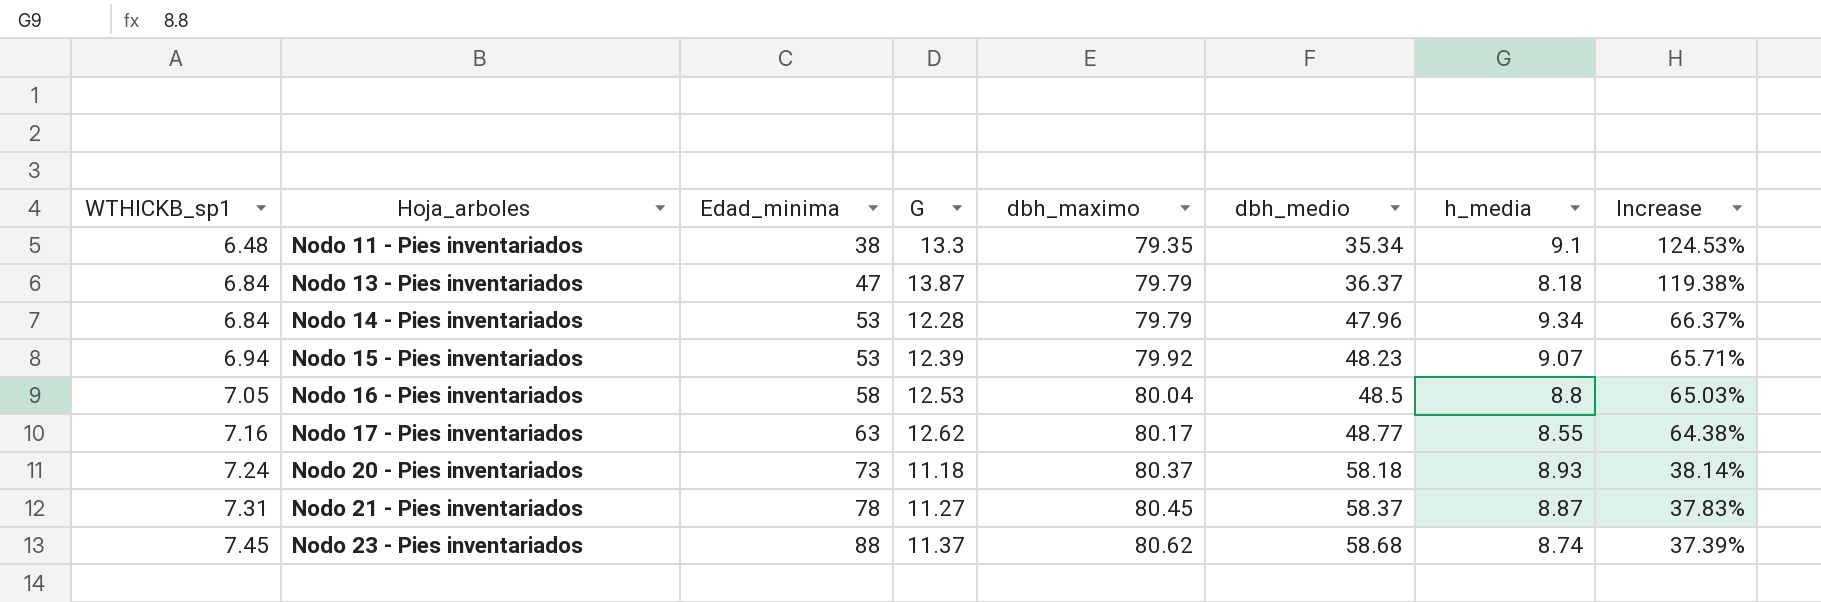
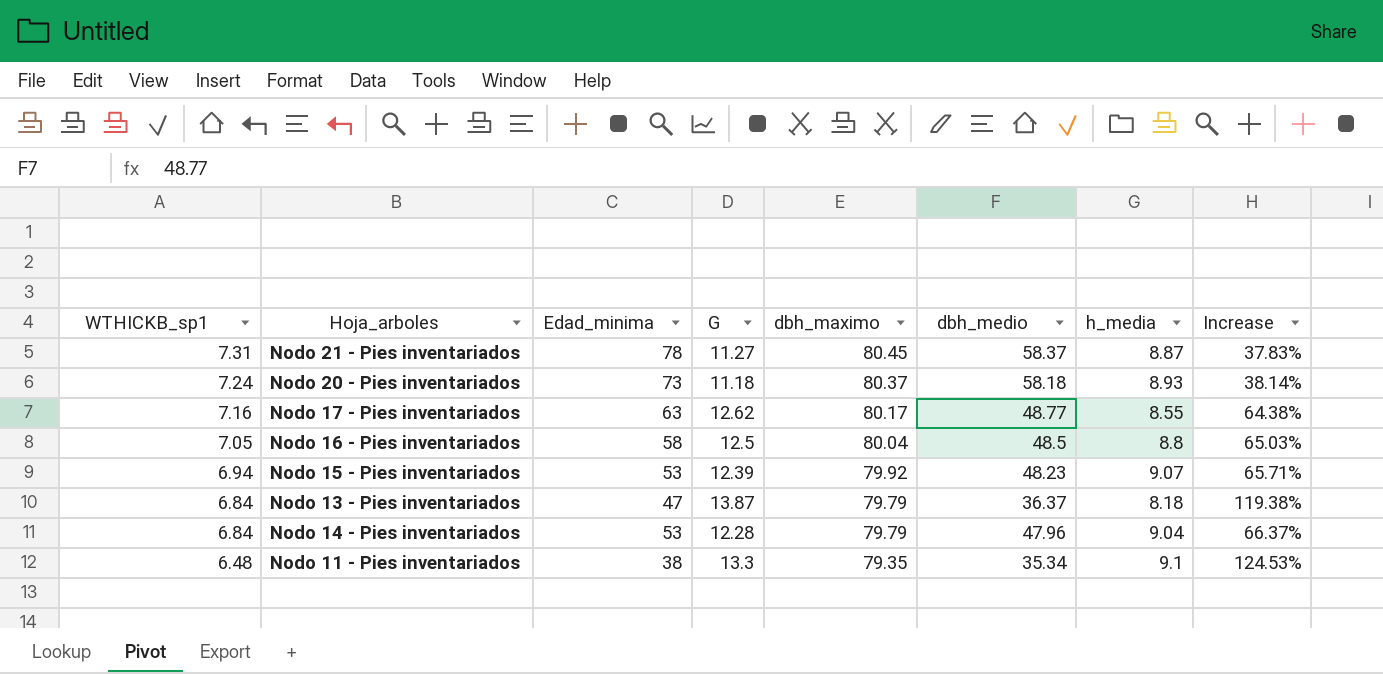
row order: WTHICKB_sp1 ascending -> WTHICKB_sp1 descending
row Nodo 23 - Pies inventariados: 7.45 | 88 | 11.37 | 80.62 | 58.68 | 8.74 | 37.39% -> none
Nodo 16 - Pies inventariados | G: 12.53 -> 12.5
Nodo 14 - Pies inventariados | h_media: 9.34 -> 9.04

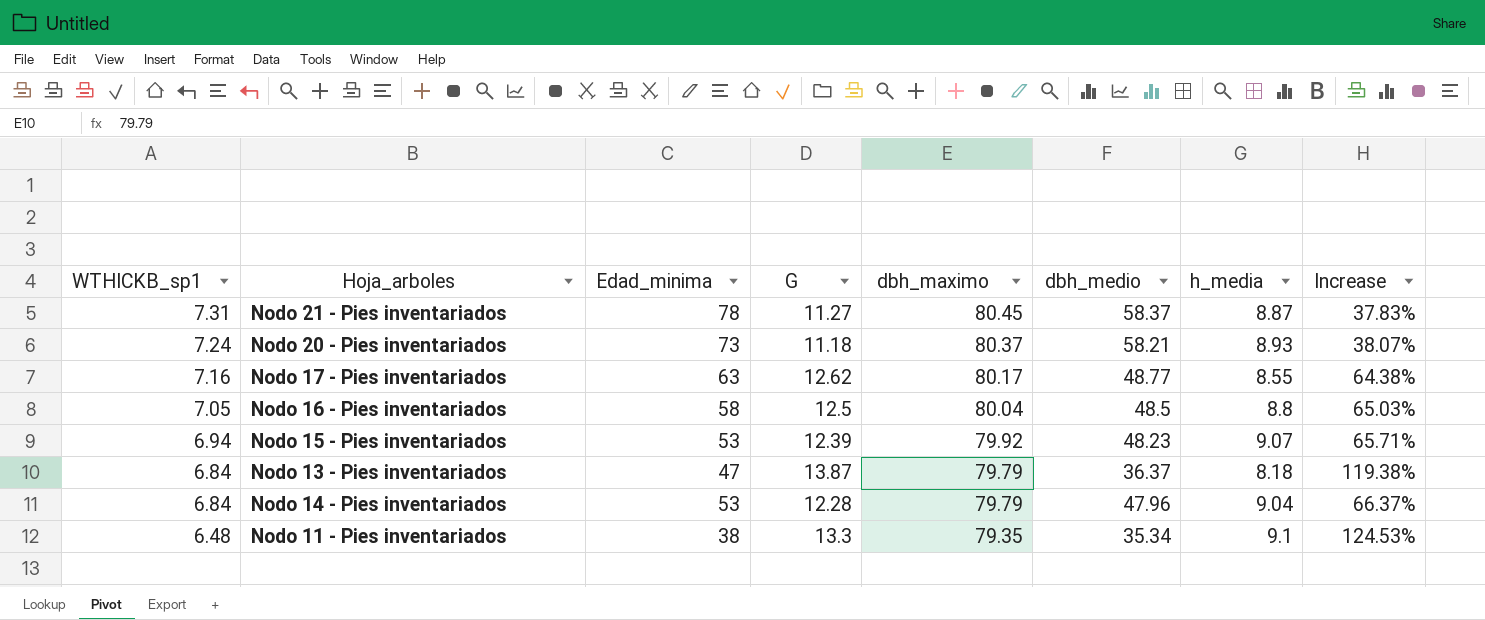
Nodo 20 - Pies inventariados | dbh_medio: 58.18 -> 58.21
Nodo 20 - Pies inventariados | Increase: 38.14% -> 38.07%

